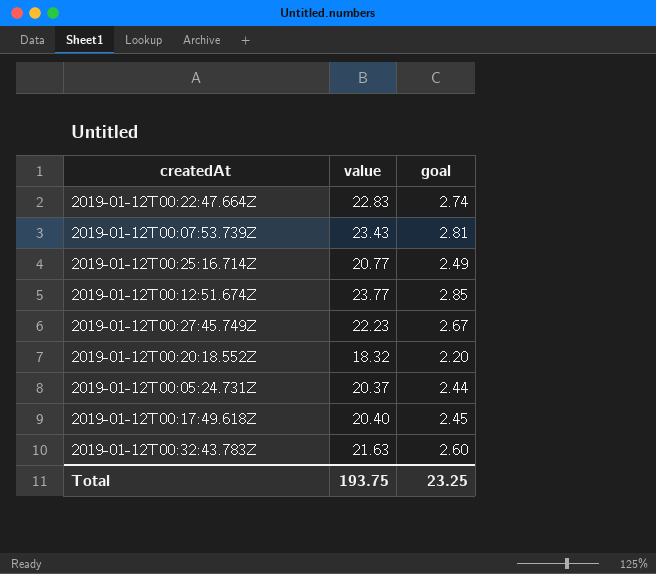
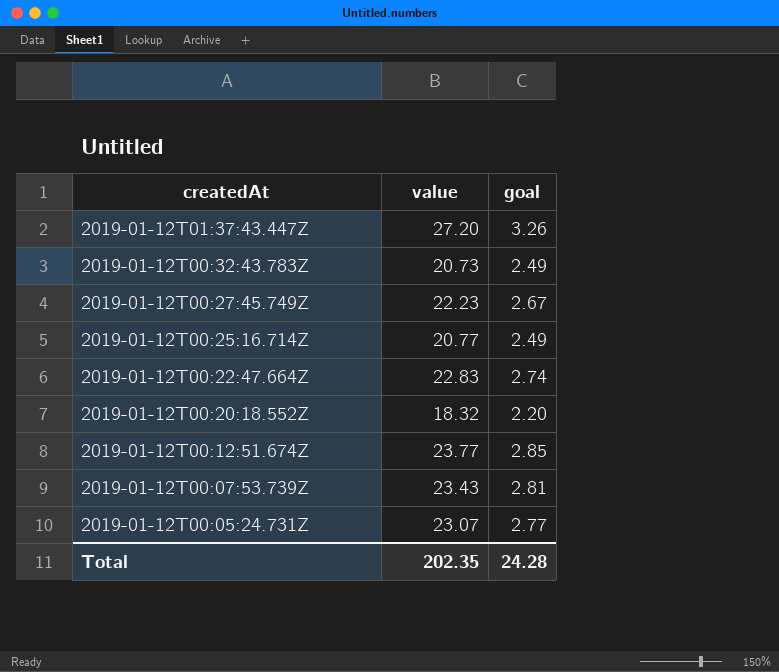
row order: none -> createdAt descending
row 2019-01-12T00:17:49.618Z: 20.40 | 2.45 -> none
row 2019-01-12T01:37:43.447Z: none -> 27.20 | 3.26
2019-01-12T00:32:43.783Z | value: 21.63 -> 20.73
2019-01-12T00:32:43.783Z | goal: 2.60 -> 2.49
2019-01-12T00:05:24.731Z | value: 20.37 -> 23.07
2019-01-12T00:05:24.731Z | goal: 2.44 -> 2.77
Total | value: 193.75 -> 202.35
Total | goal: 23.25 -> 24.28

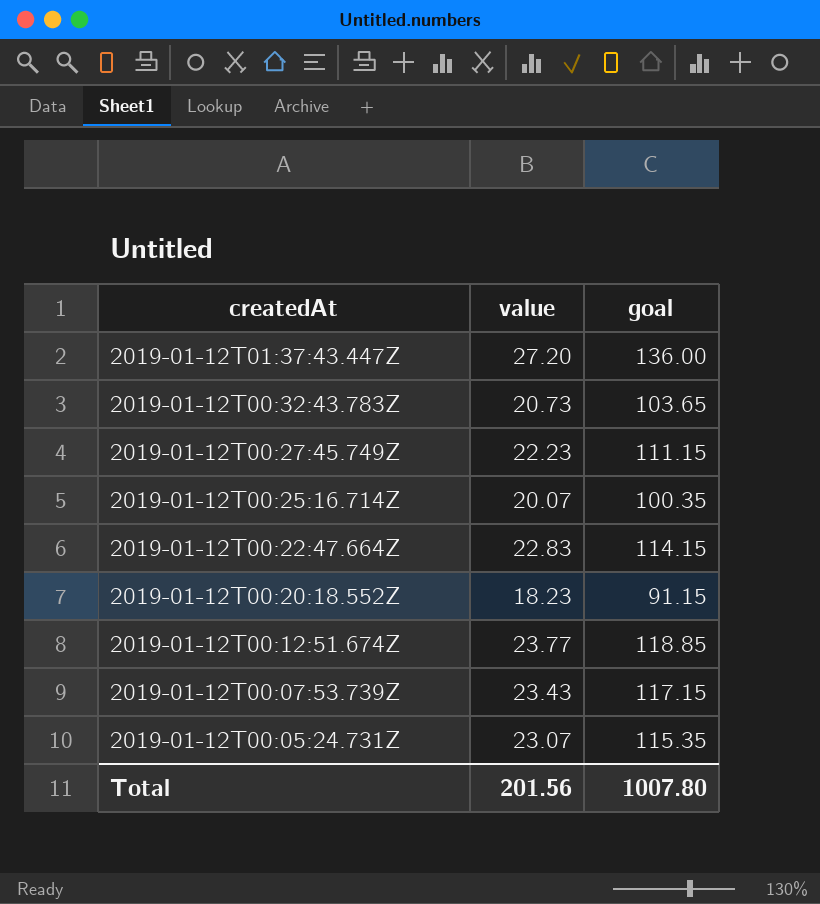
column goal | formula: [value] * 0.12 -> [value] * 5
2019-01-12T00:25:16.714Z | value: 20.77 -> 20.07
2019-01-12T00:20:18.552Z | value: 18.32 -> 18.23
Total | value: 202.35 -> 201.56
Total | goal: 24.28 -> 1007.80

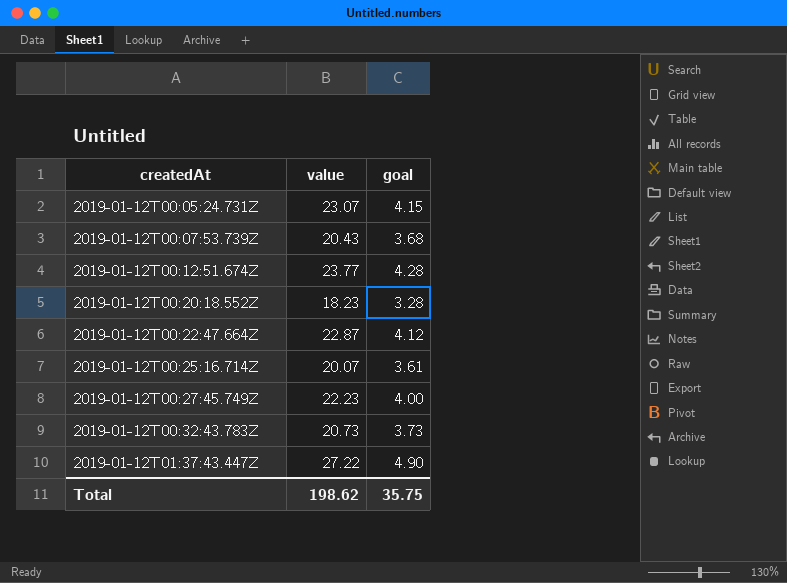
row order: createdAt descending -> createdAt ascending
column goal | formula: [value] * 5 -> [value] * 0.18
2019-01-12T00:07:53.739Z | value: 23.43 -> 20.43
2019-01-12T00:22:47.664Z | value: 22.83 -> 22.87
2019-01-12T01:37:43.447Z | value: 27.20 -> 27.22
Total | value: 201.56 -> 198.62
Total | goal: 1007.80 -> 35.75

